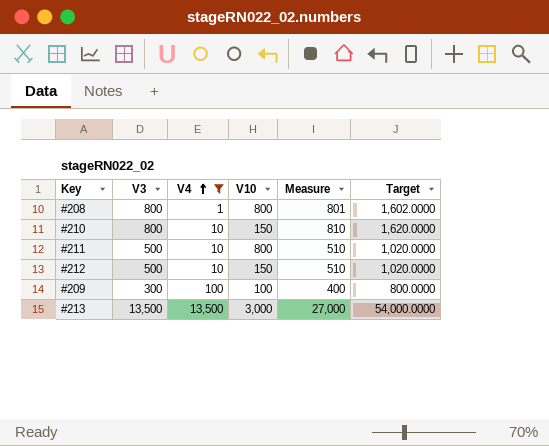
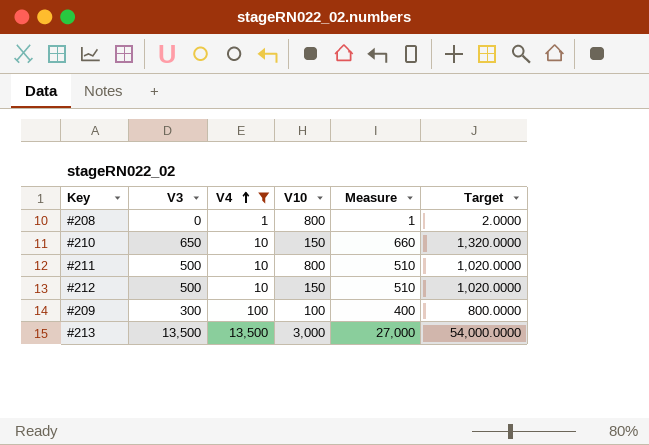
#208 | V3: 800 -> 0
#208 | Measure: 801 -> 1
#208 | Target: 1,602.0000 -> 2.0000
#210 | V3: 800 -> 650
#210 | Measure: 810 -> 660
#210 | Target: 1,620.0000 -> 1,320.0000

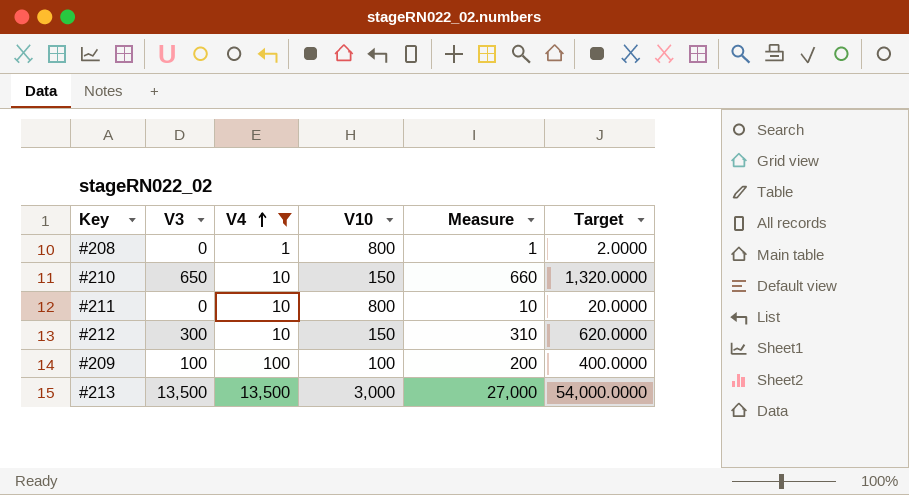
#211 | V3: 500 -> 0
#211 | Measure: 510 -> 10
#211 | Target: 1,020.0000 -> 20.0000
#212 | V3: 500 -> 300
#212 | Measure: 510 -> 310
#212 | Target: 1,020.0000 -> 620.0000
#209 | V3: 300 -> 100
#209 | Measure: 400 -> 200
#209 | Target: 800.0000 -> 400.0000

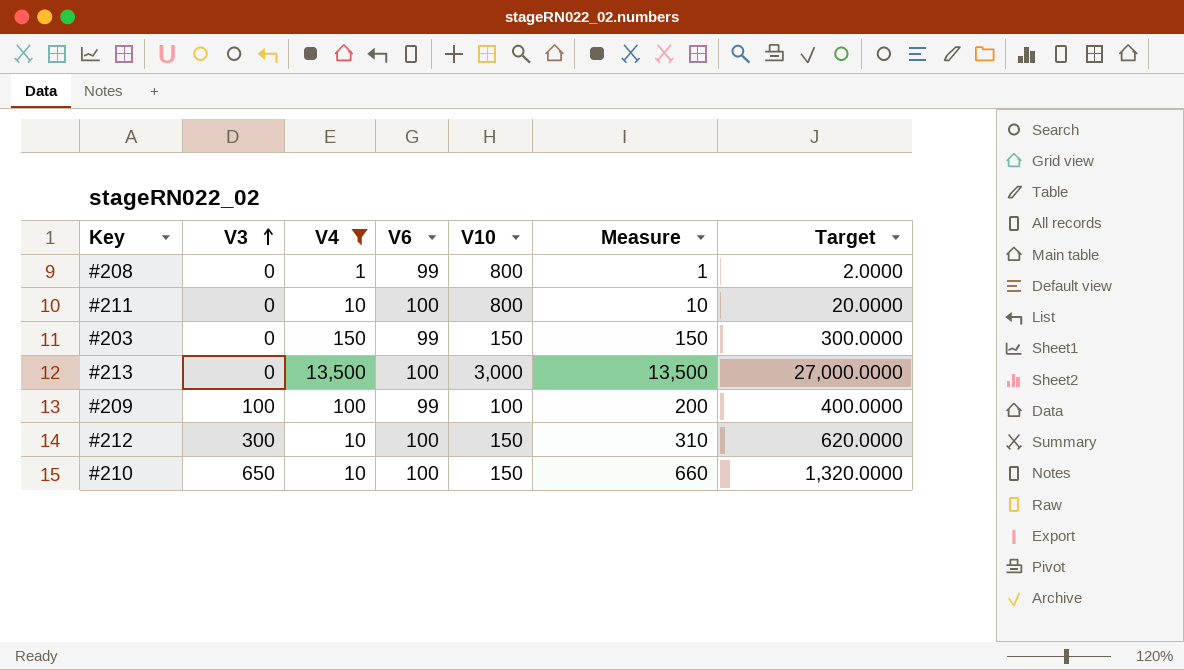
row order: V4 ascending -> V3 ascending
column V6 | position: none -> 4
row #203: none -> 0 | 150 | 99 | 150 | 150 | 300.0000
#213 | V3: 13,500 -> 0
#213 | Measure: 27,000 -> 13,500
#213 | Target: 54,000.0000 -> 27,000.0000

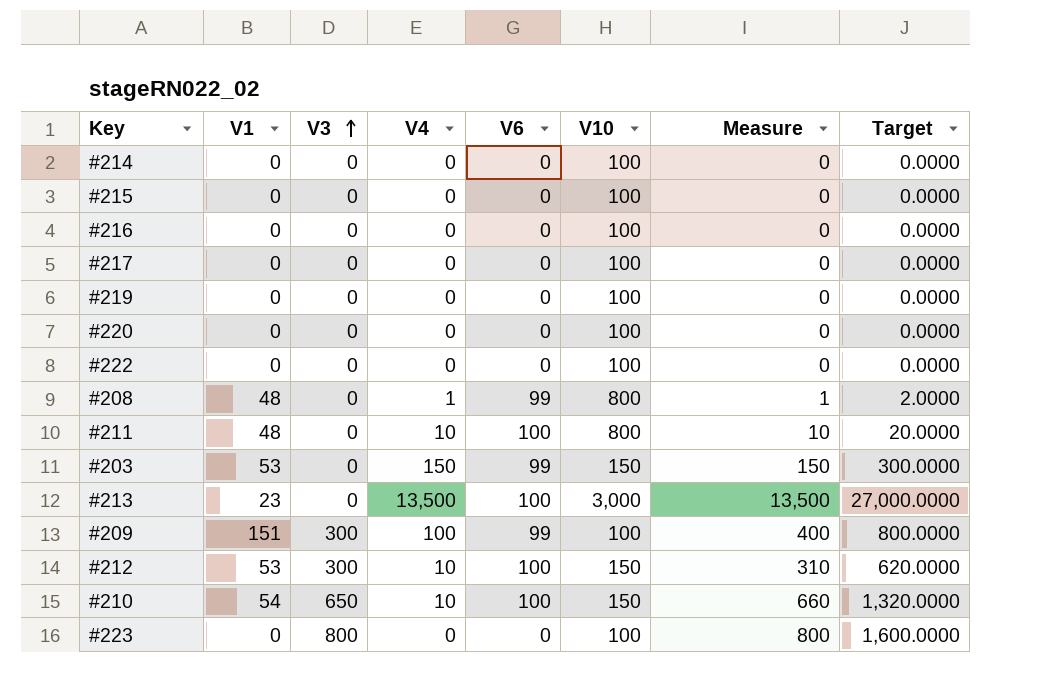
filter: V4 != 0 -> none
column V1 | position: none -> 2
#209 | V3: 100 -> 300
#209 | Measure: 200 -> 400
#209 | Target: 400.0000 -> 800.0000

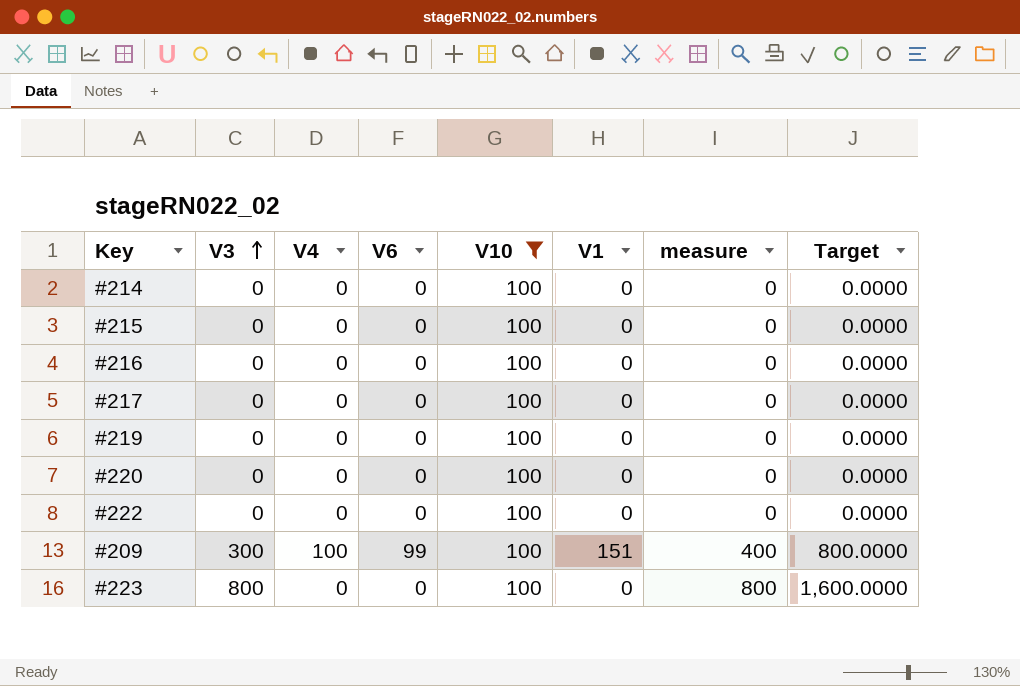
filter: none -> V10 = 100
column V1 | position: 2 -> 6
column name: Measure -> measure

